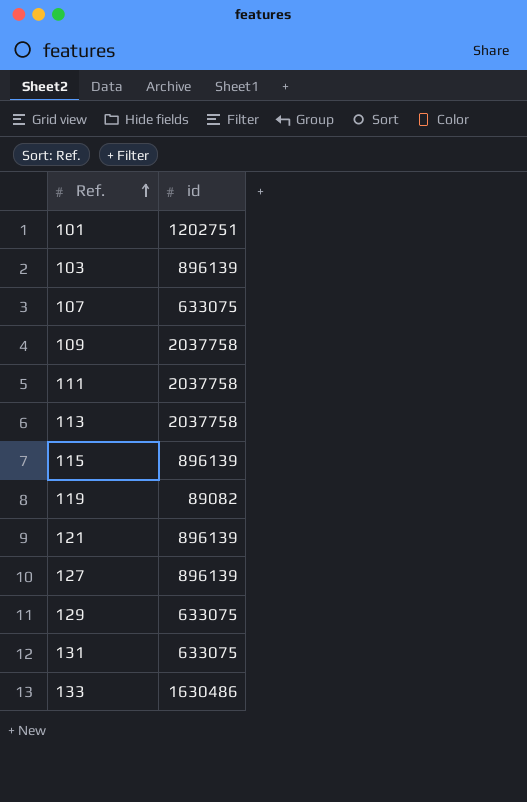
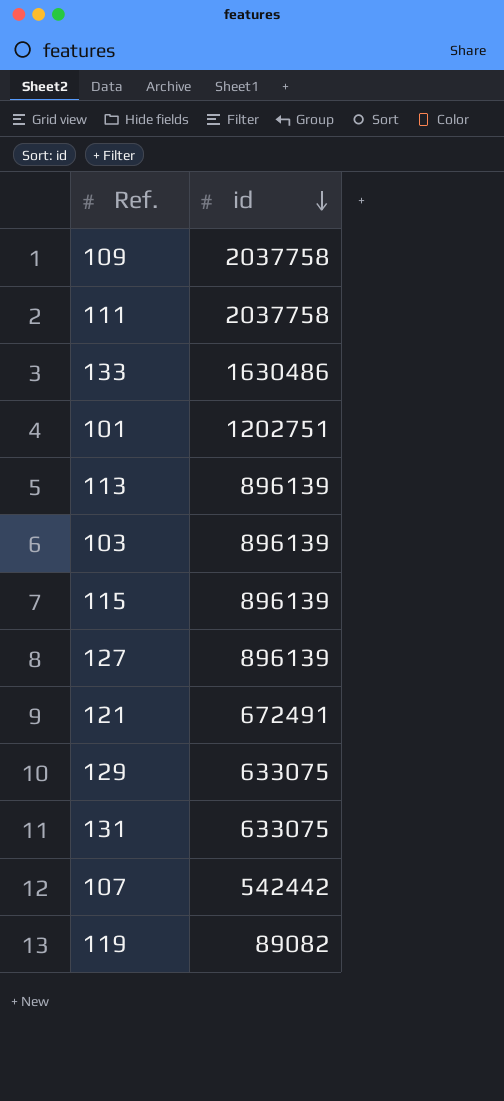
row order: Ref. ascending -> id descending
113 | id: 2037758 -> 896139
121 | id: 896139 -> 672491
107 | id: 633075 -> 542442

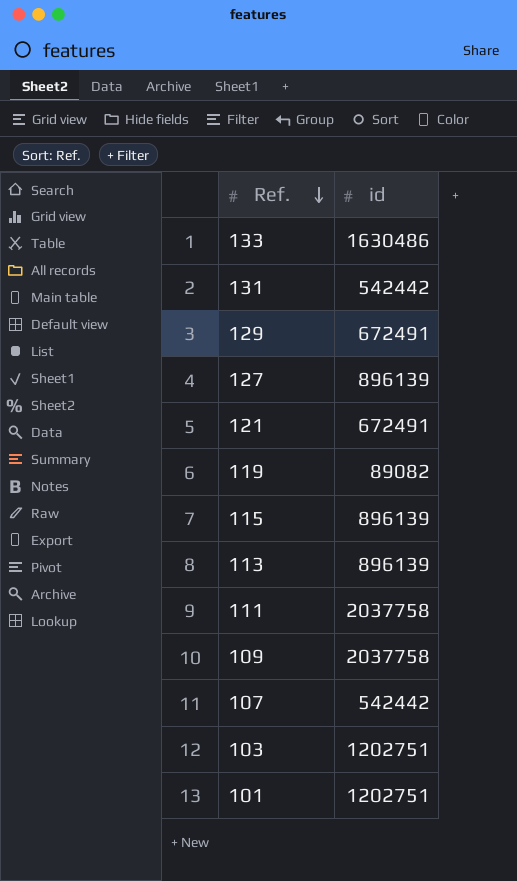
row order: id descending -> Ref. descending
131 | id: 633075 -> 542442
129 | id: 633075 -> 672491
103 | id: 896139 -> 1202751

